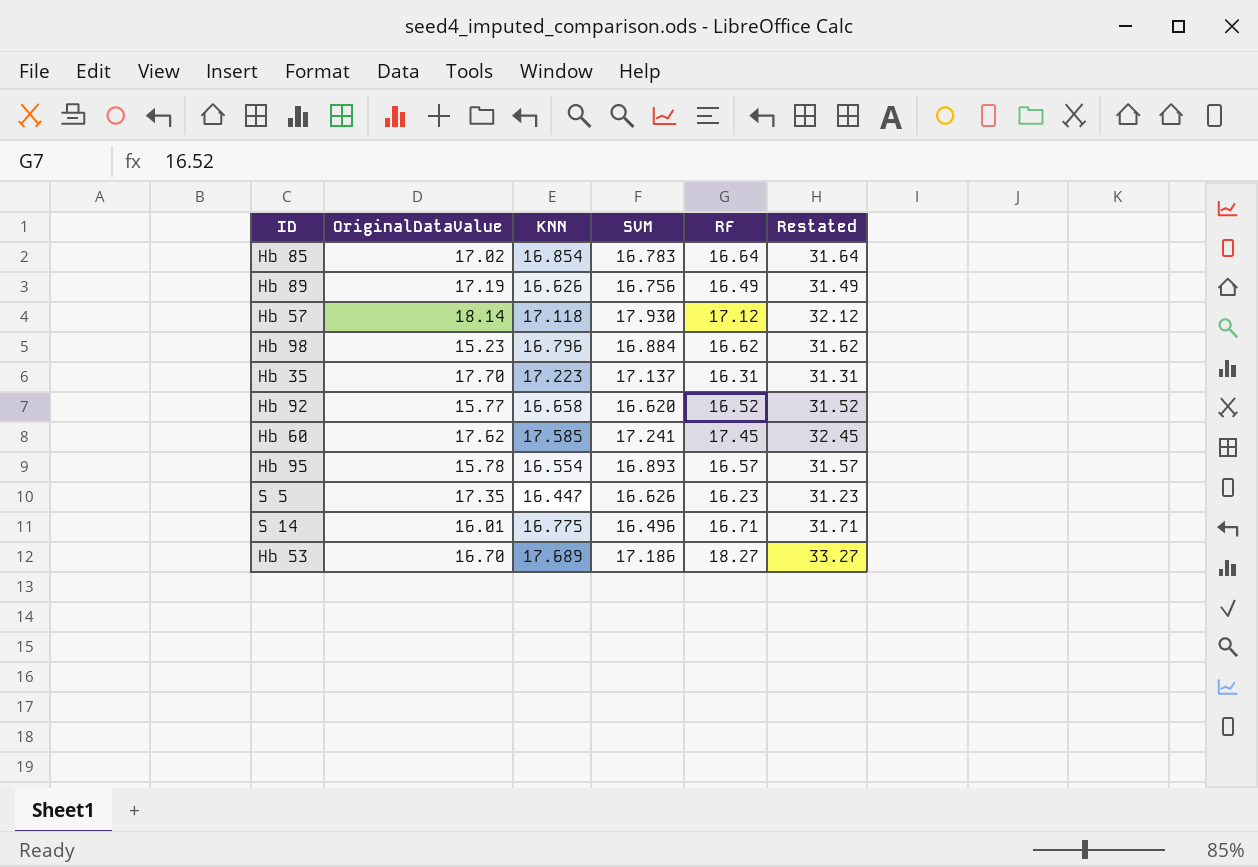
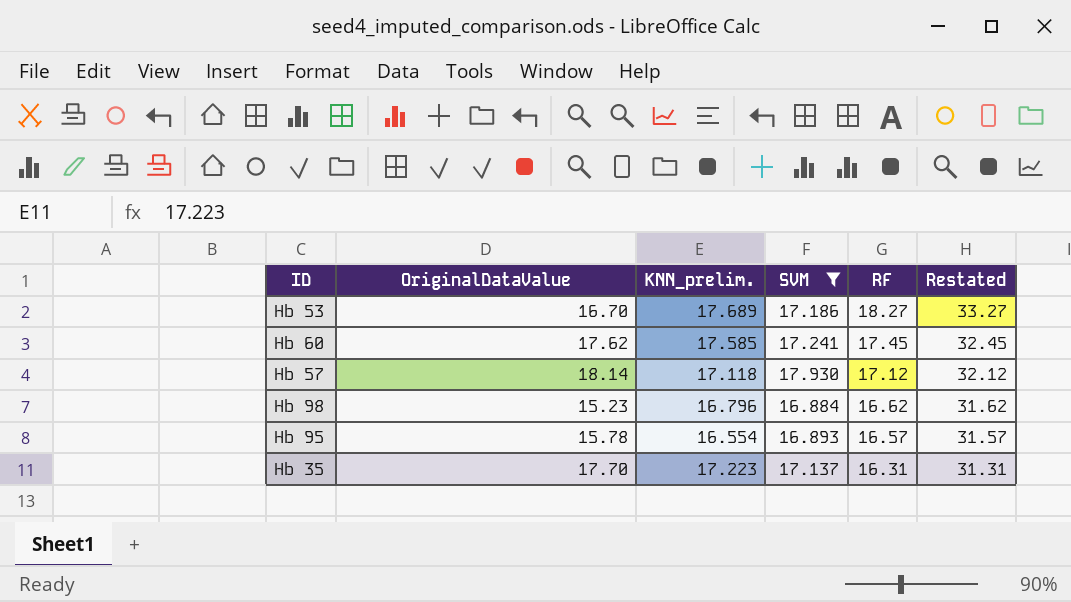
filter: none -> SVM >= 16.884
row order: none -> RF descending
column name: KNN -> KNN_prelim.

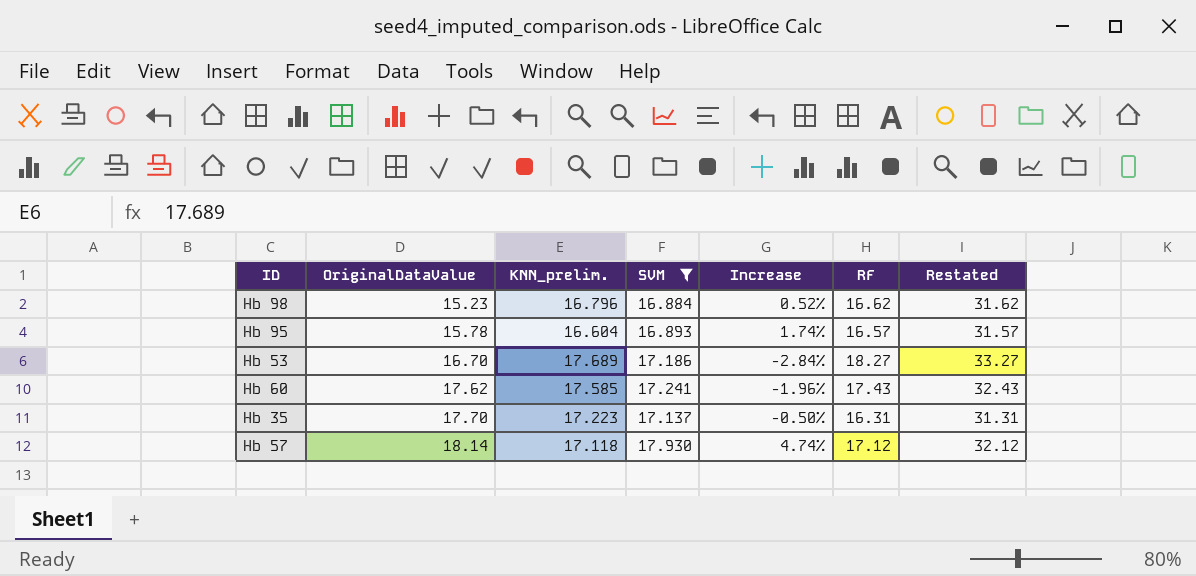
row order: RF descending -> OriginalDataValue ascending
column Increase | formula: none -> ([SVM] - [KNN_prelim.]) / [KNN_prelim.]
Hb 95 | KNN_prelim.: 16.554 -> 16.604
Hb 60 | RF: 17.45 -> 17.43
Hb 60 | Restated: 32.45 -> 32.43

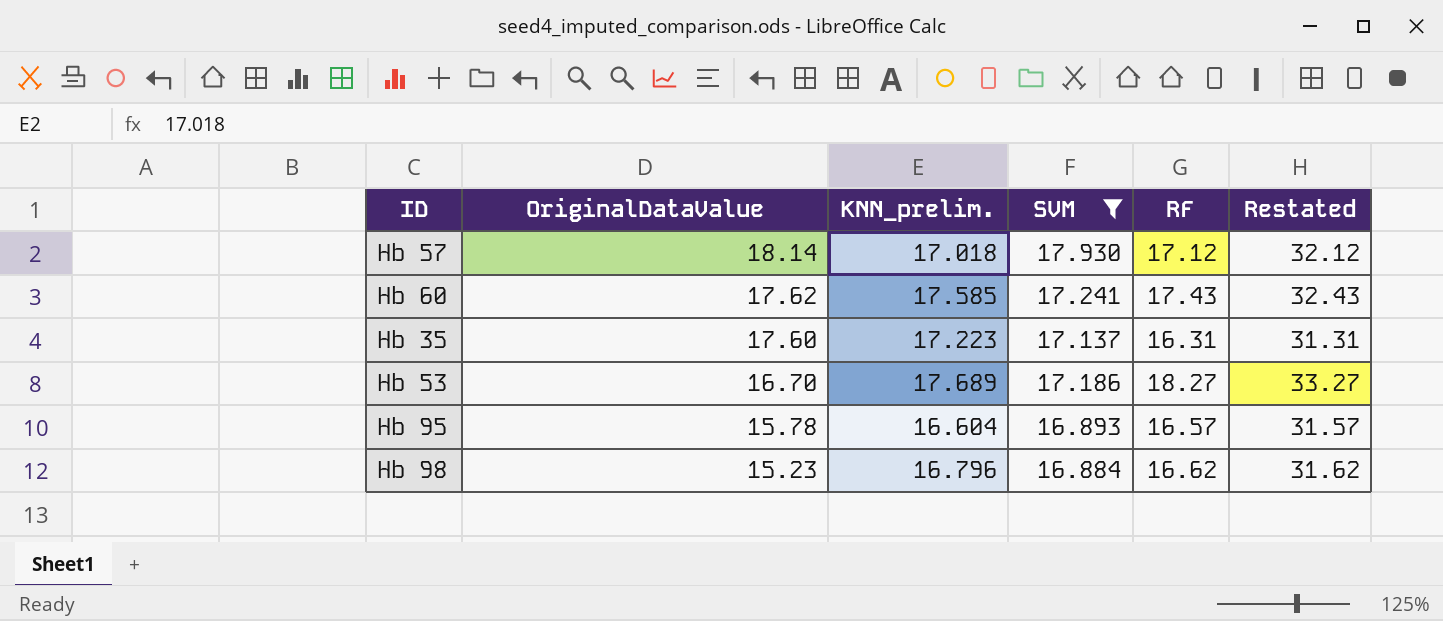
row order: OriginalDataValue ascending -> OriginalDataValue descending
column Increase | formula: ([SVM] - [KNN_prelim.]) / [KNN_prelim.] -> none
Hb 57 | KNN_prelim.: 17.118 -> 17.018
Hb 35 | OriginalDataValue: 17.70 -> 17.60

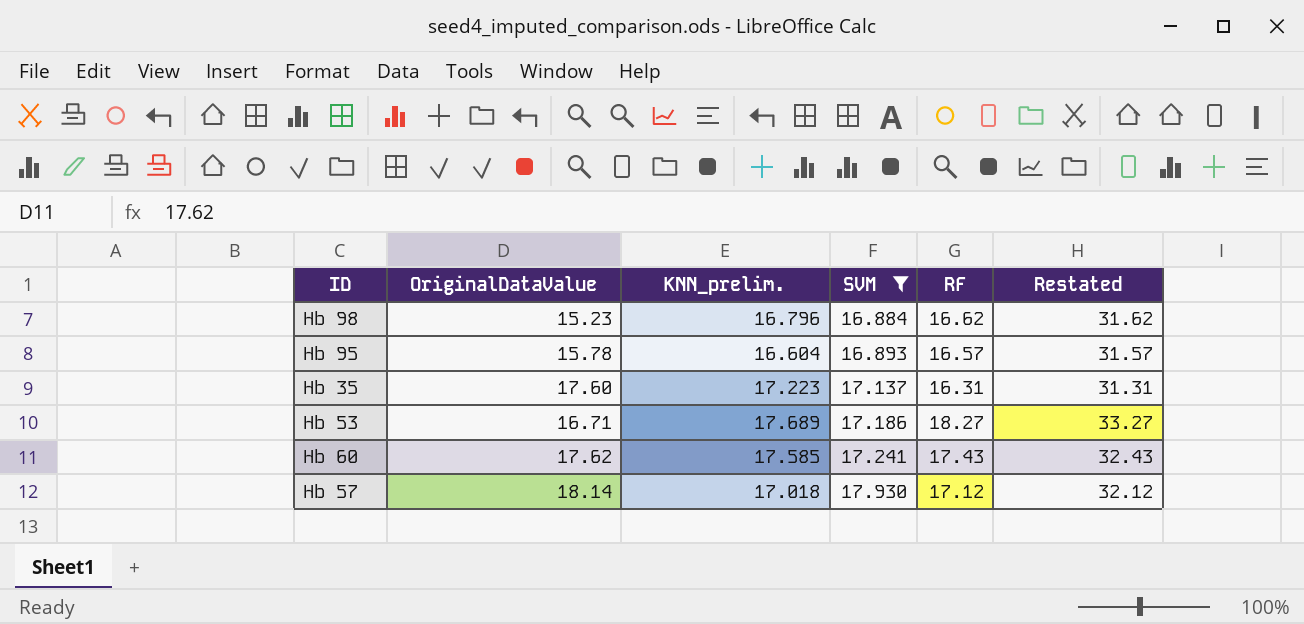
row order: OriginalDataValue descending -> SVM ascending
Hb 53 | OriginalDataValue: 16.70 -> 16.71

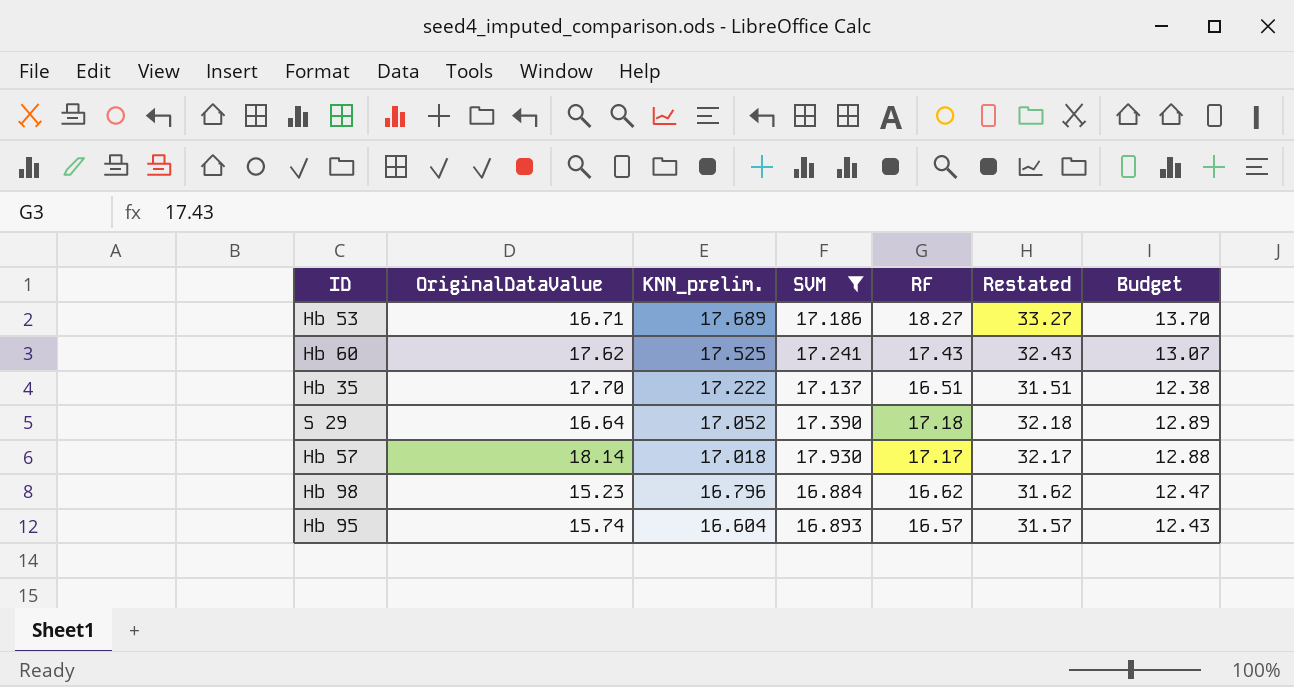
row order: SVM ascending -> KNN_prelim. descending
column Budget | formula: none -> [RF] * 0.75
Hb 60 | KNN_prelim.: 17.585 -> 17.525
Hb 35 | OriginalDataValue: 17.60 -> 17.70
Hb 35 | KNN_prelim.: 17.223 -> 17.222
Hb 35 | RF: 16.31 -> 16.51
Hb 35 | Restated: 31.31 -> 31.51
row S 29: none -> 16.64 | 17.052 | 17.390 | 17.18 | 32.18 | 12.89
Hb 57 | RF: 17.12 -> 17.17
Hb 57 | Restated: 32.12 -> 32.17
Hb 95 | OriginalDataValue: 15.78 -> 15.74

